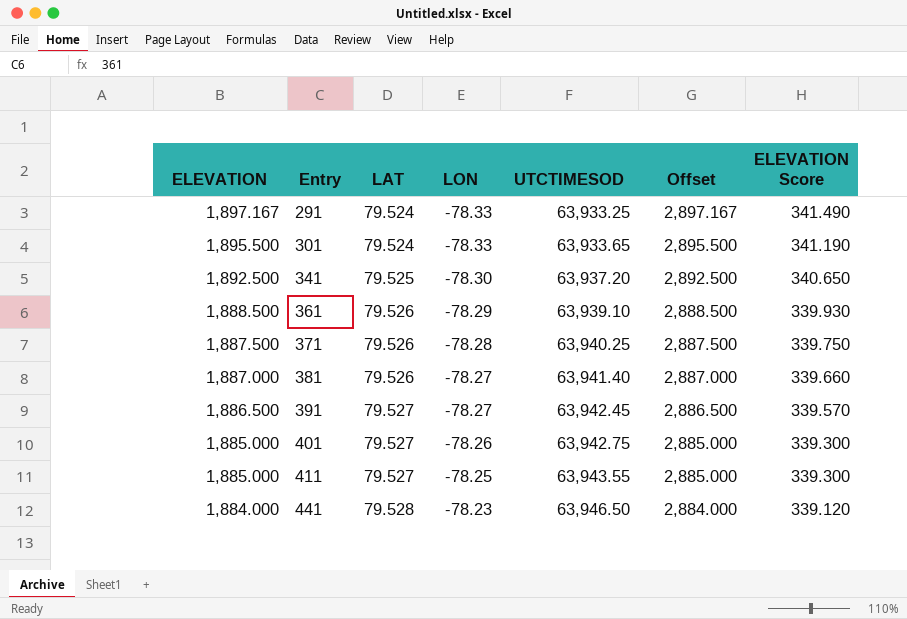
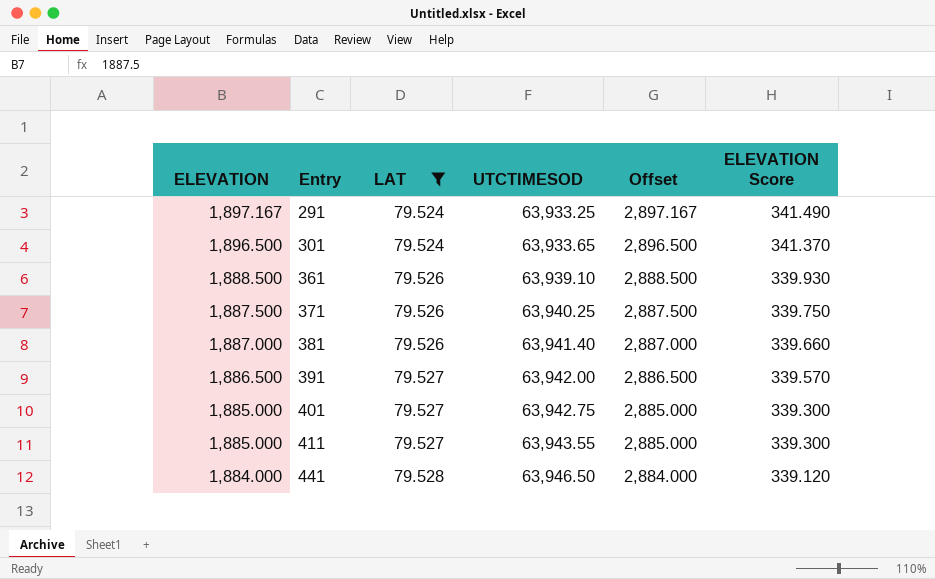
filter: none -> LAT != 79.525
column LON | position: 4 -> none
301 | ELEVATION: 1,895.500 -> 1,896.500
301 | Offset: 2,895.500 -> 2,896.500
301 | ELEVATION Score: 341.190 -> 341.370
391 | UTCTIMESOD: 63,942.45 -> 63,942.00

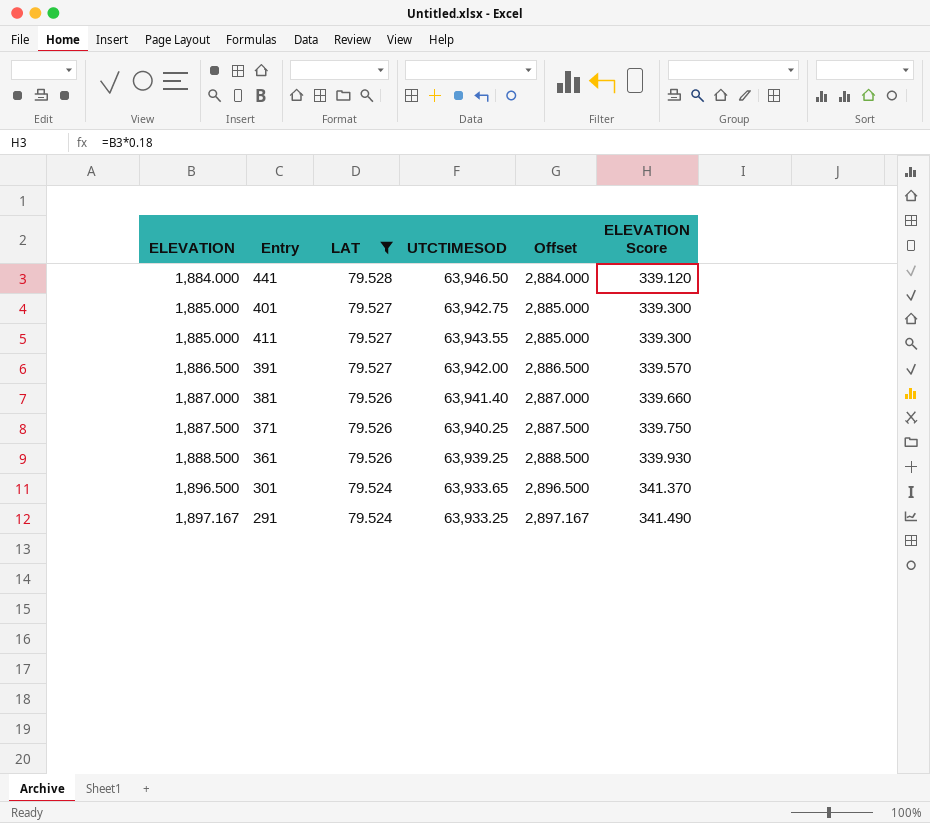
row order: ELEVATION descending -> ELEVATION ascending
361 | UTCTIMESOD: 63,939.10 -> 63,939.25

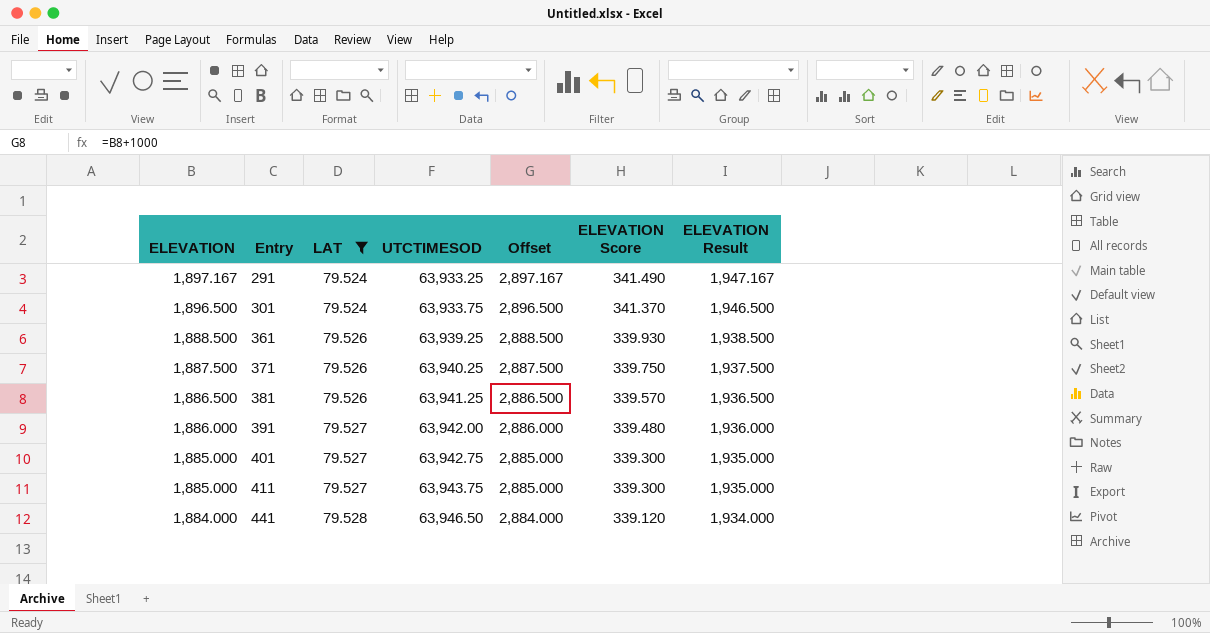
row order: ELEVATION ascending -> ELEVATION descending
column ELEVATION Result | formula: none -> [ELEVATION] + 50
301 | UTCTIMESOD: 63,933.65 -> 63,933.75
381 | ELEVATION: 1,887.000 -> 1,886.500
381 | UTCTIMESOD: 63,941.40 -> 63,941.25
381 | Offset: 2,887.000 -> 2,886.500
381 | ELEVATION Score: 339.660 -> 339.570
391 | ELEVATION: 1,886.500 -> 1,886.000
391 | Offset: 2,886.500 -> 2,886.000
391 | ELEVATION Score: 339.570 -> 339.480
411 | UTCTIMESOD: 63,943.55 -> 63,943.75

